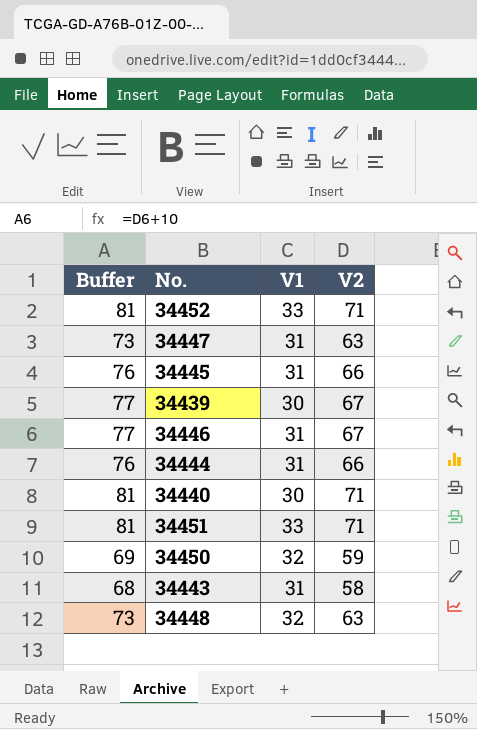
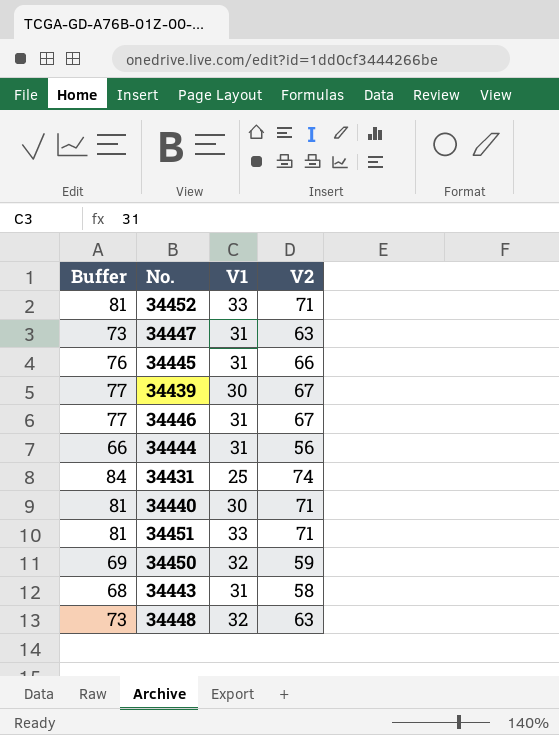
34444 | Buffer: 76 -> 66
34444 | V2: 66 -> 56
row 34431: none -> 84 | 25 | 74

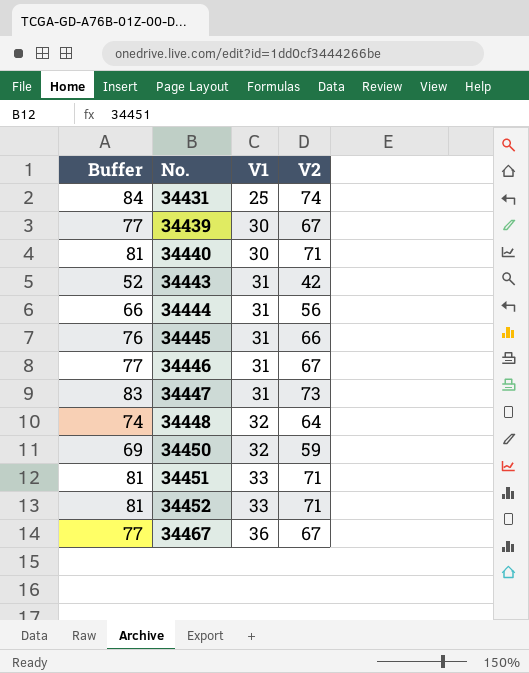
row order: none -> No. ascending
34443 | Buffer: 68 -> 52
34443 | V2: 58 -> 42
34447 | Buffer: 73 -> 83
34447 | V2: 63 -> 73
34448 | Buffer: 73 -> 74
34448 | V2: 63 -> 64
row 34467: none -> 77 | 36 | 67

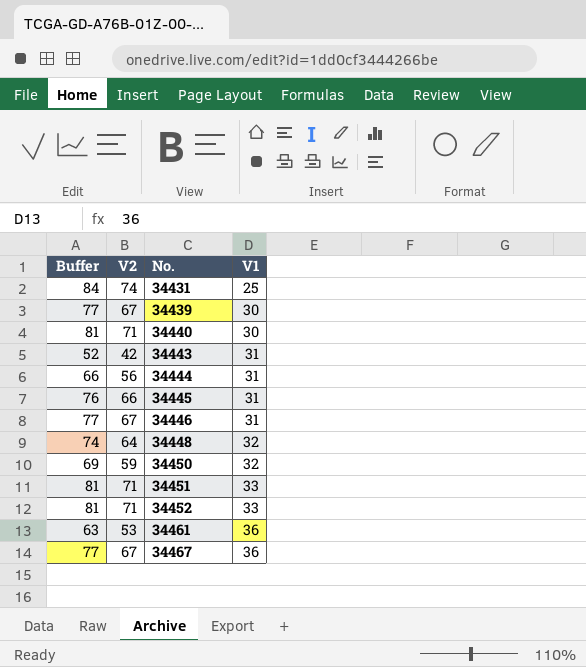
column V2 | position: 4 -> 2
row 34447: 83 | 31 | 73 -> none
row 34461: none -> 63 | 53 | 36

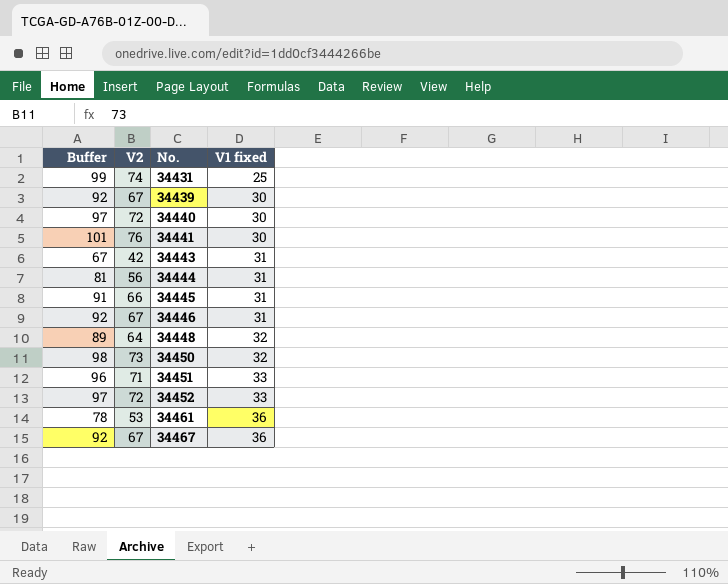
column Buffer | formula: [V2] + 10 -> [V2] + 25
column name: V1 -> V1 fixed
34440 | V2: 71 -> 72
row 34441: none -> 101 | 76 | 30
34450 | V2: 59 -> 73
34452 | V2: 71 -> 72

